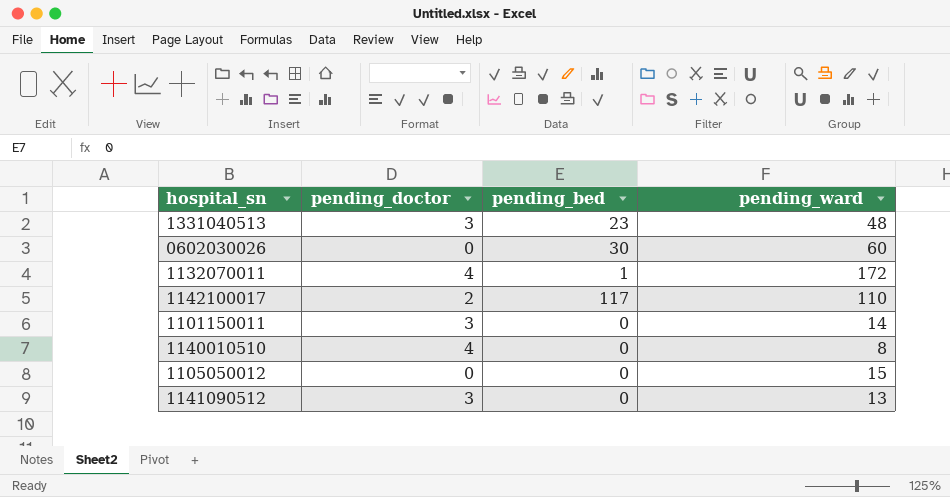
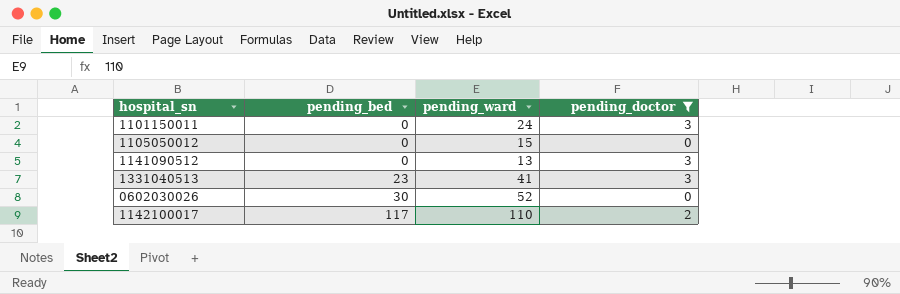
filter: none -> pending_doctor != 4
row order: none -> pending_bed ascending
column pending_doctor | position: 2 -> 4
1101150011 | pending_ward: 14 -> 24
1331040513 | pending_ward: 48 -> 41
0602030026 | pending_ward: 60 -> 52

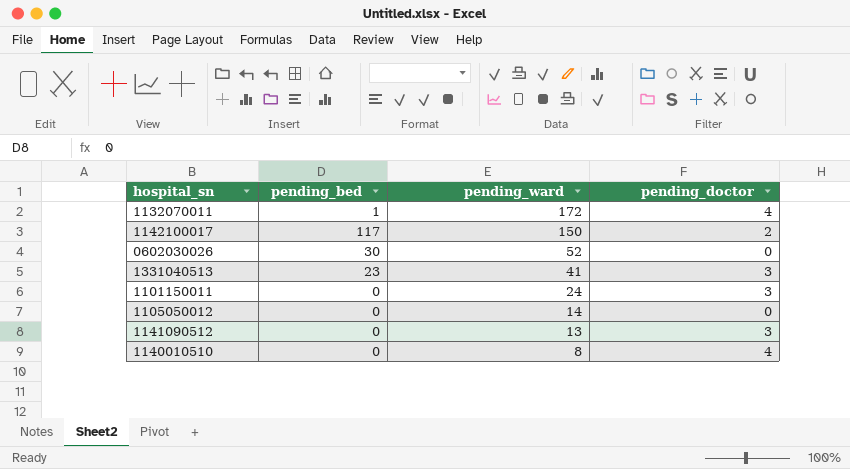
filter: pending_doctor != 4 -> none
row order: pending_bed ascending -> pending_ward descending
1142100017 | pending_ward: 110 -> 150
1105050012 | pending_ward: 15 -> 14

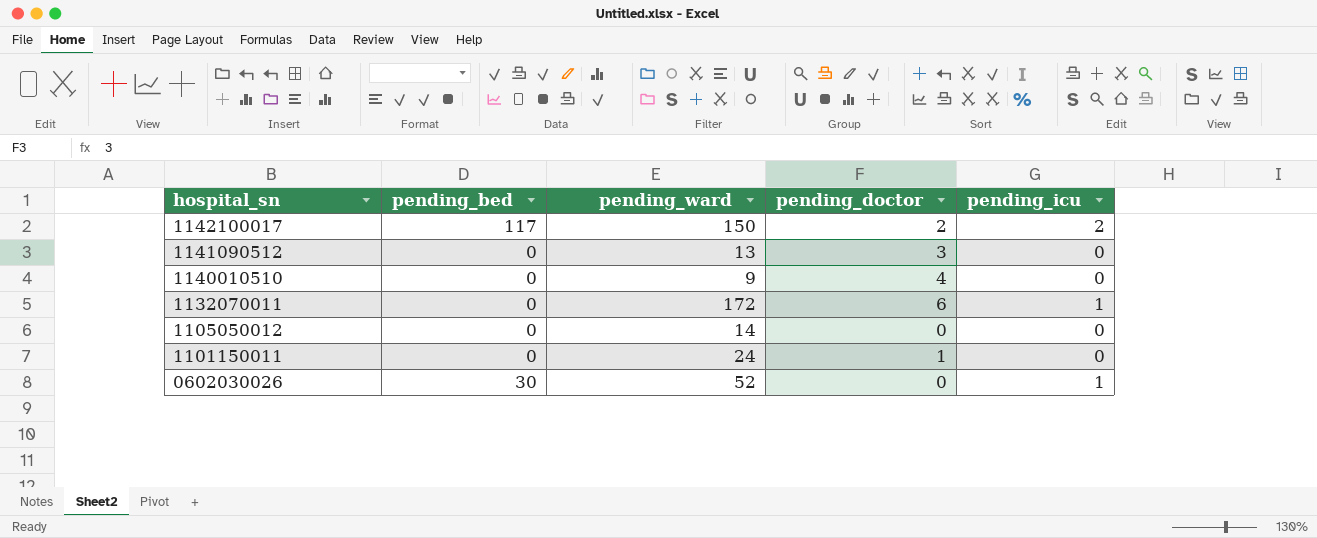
row order: pending_ward descending -> hospital_sn descending
column pending_icu | position: none -> 5
row 1331040513: 23 | 41 | 3 -> none
1140010510 | pending_ward: 8 -> 9
1132070011 | pending_bed: 1 -> 0
1132070011 | pending_doctor: 4 -> 6
1101150011 | pending_doctor: 3 -> 1

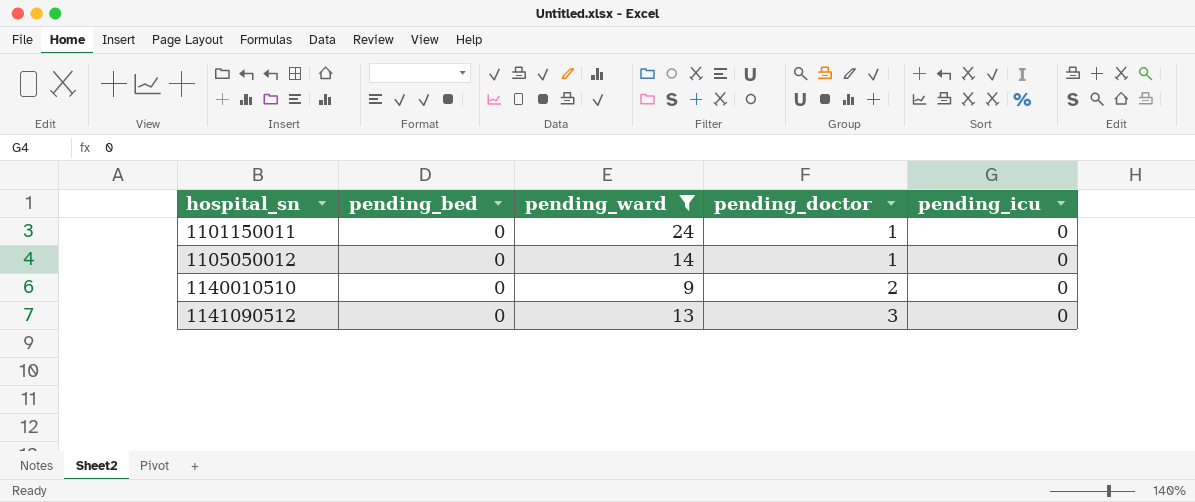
filter: none -> pending_ward <= 24
row order: hospital_sn descending -> hospital_sn ascending
1105050012 | pending_doctor: 0 -> 1
1140010510 | pending_doctor: 4 -> 2

